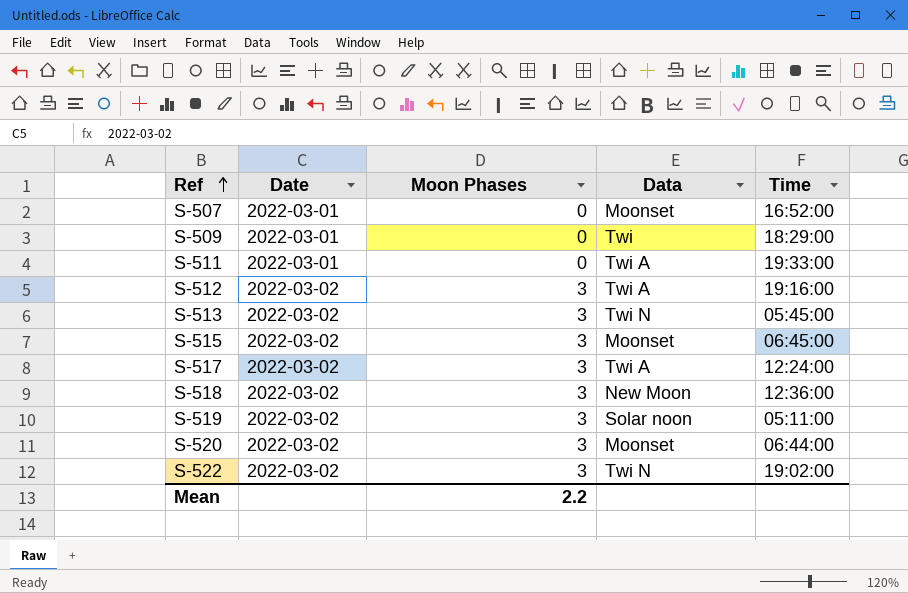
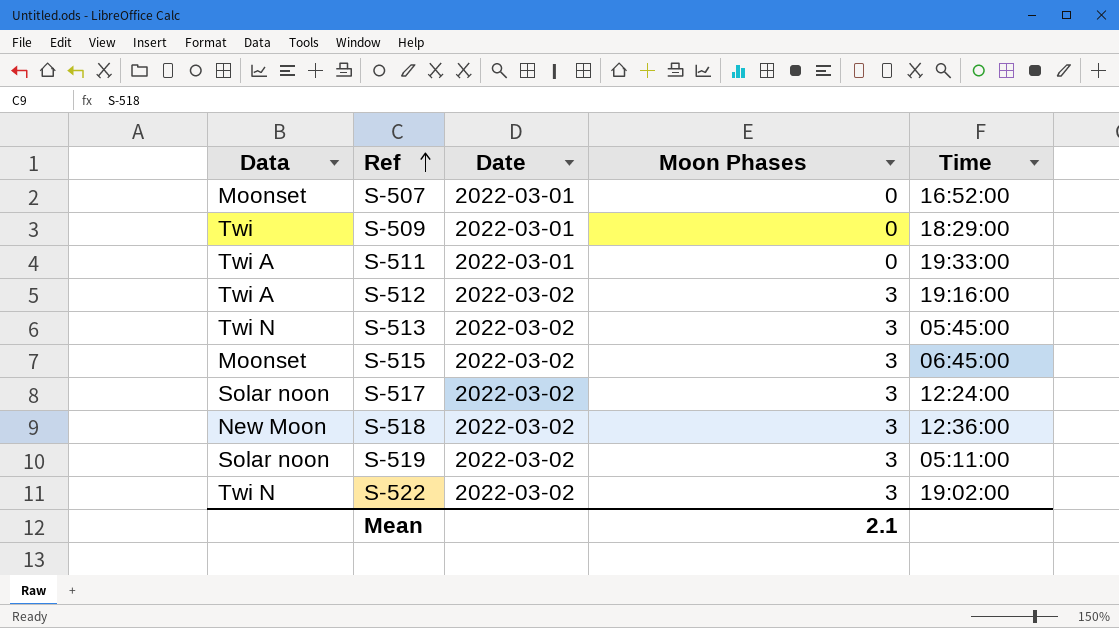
column Data | position: 4 -> 1
row S-520: 2022-03-02 | 3 | Moonset | 06:44:00 -> none
S-517 | Data: Twi A -> Solar noon
Mean | Moon Phases: 2.2 -> 2.1

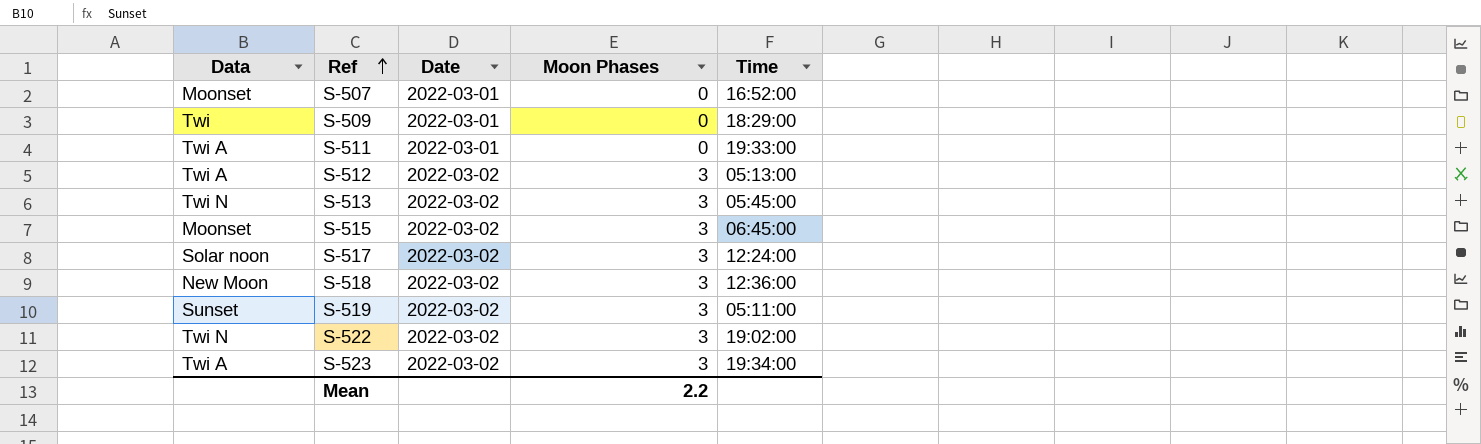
S-512 | Time: 19:16:00 -> 05:13:00
S-519 | Data: Solar noon -> Sunset
row S-523: none -> Twi A | 2022-03-02 | 3 | 19:34:00
Mean | Moon Phases: 2.1 -> 2.2

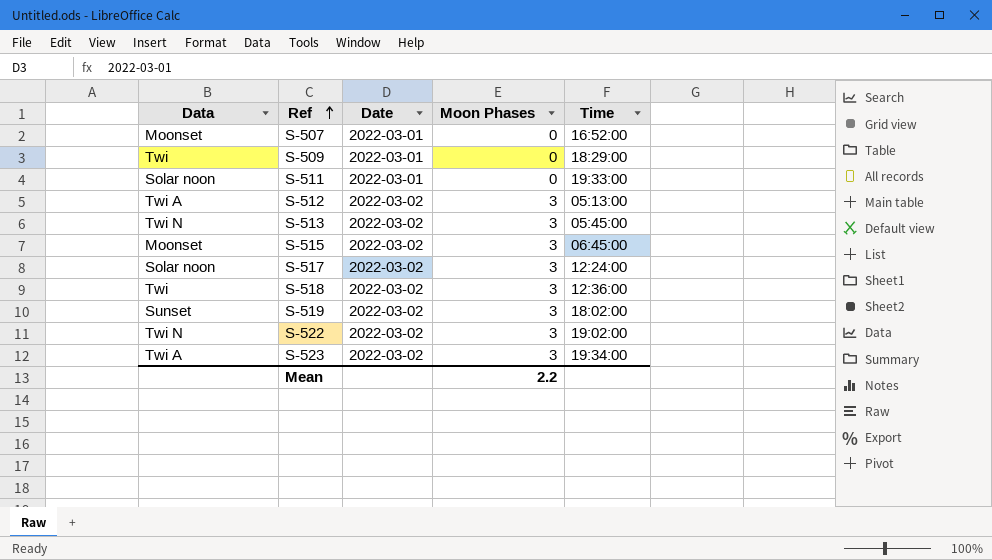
S-511 | Data: Twi A -> Solar noon
S-518 | Data: New Moon -> Twi
S-519 | Time: 05:11:00 -> 18:02:00

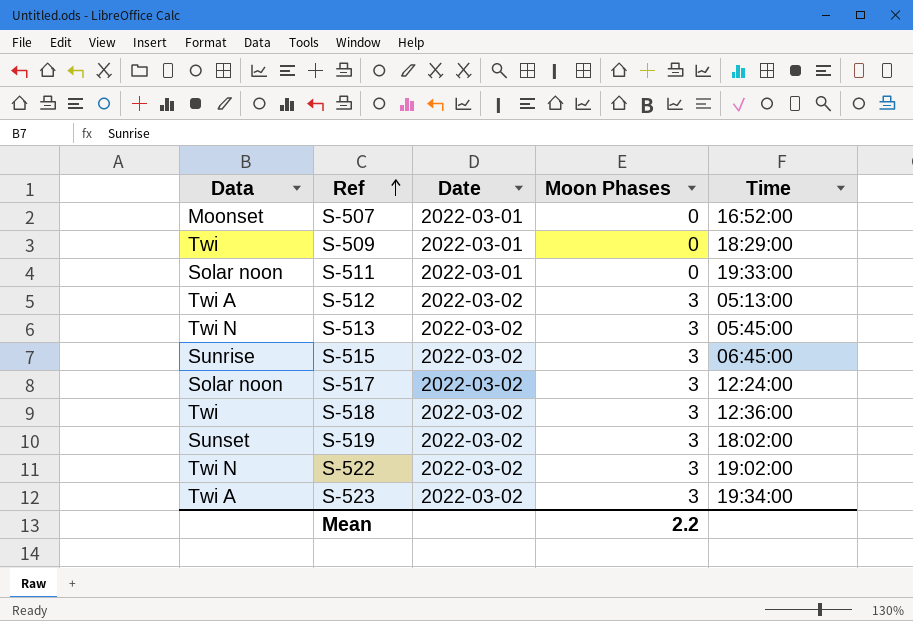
S-515 | Data: Moonset -> Sunrise

